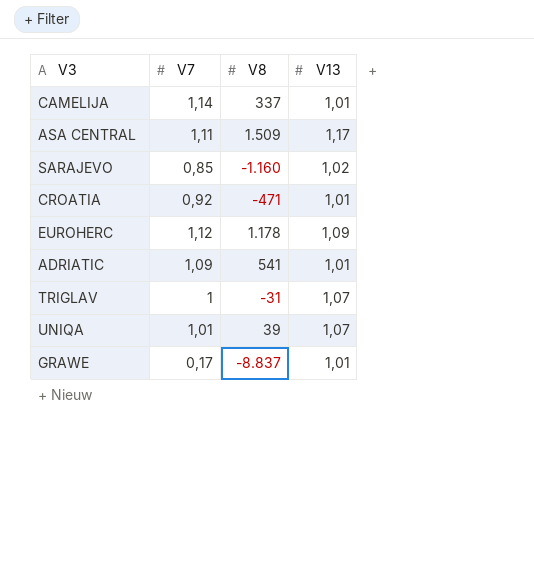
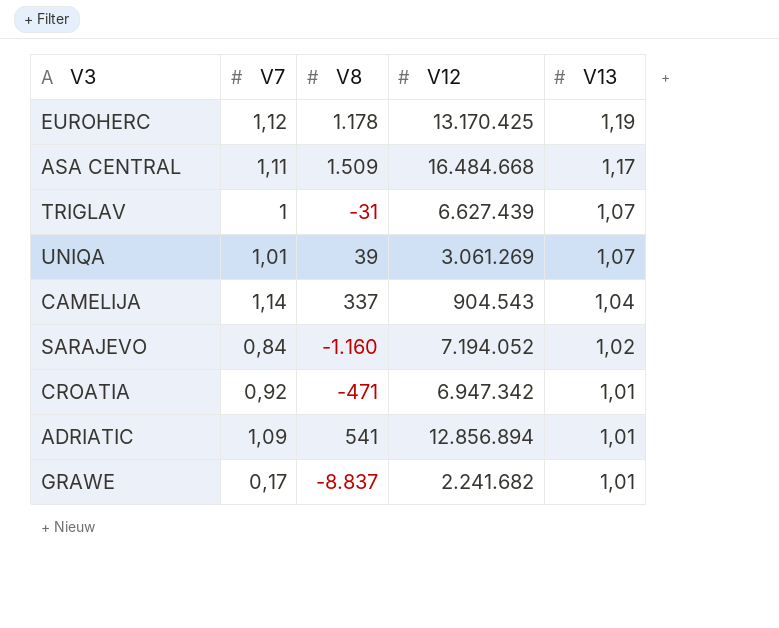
row order: none -> V13 descending
column V12 | position: none -> 4
EUROHERC | V13: 1,09 -> 1,19
CAMELIJA | V13: 1,01 -> 1,04
SARAJEVO | V7: 0,85 -> 0,84

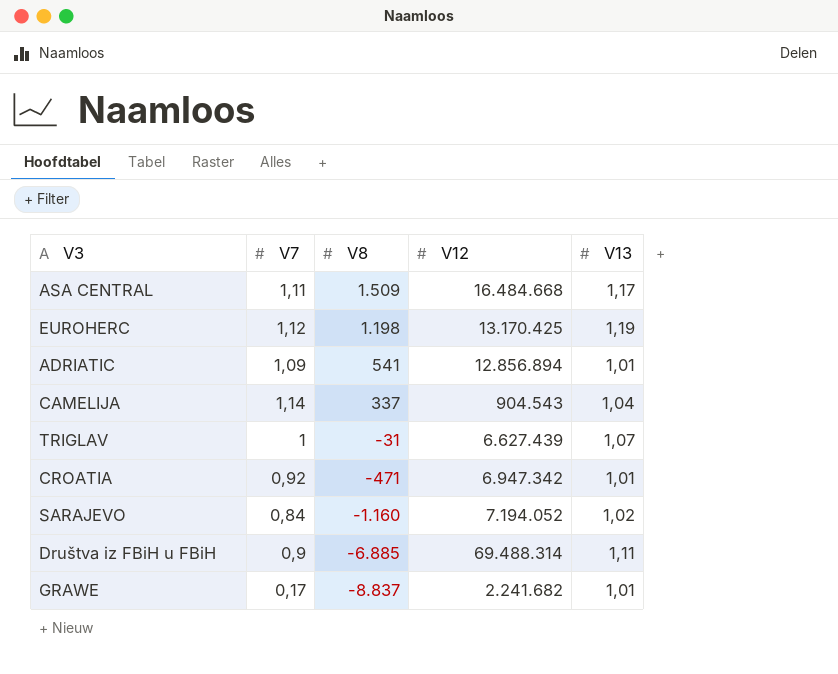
row order: V13 descending -> V8 descending
row UNIQA: 1,01 | 39 | 3.061.269 | 1,07 -> none
EUROHERC | V8: 1.178 -> 1.198
row Društva iz FBiH u FBiH: none -> 0,9 | -6.885 | 69.488.314 | 1,11

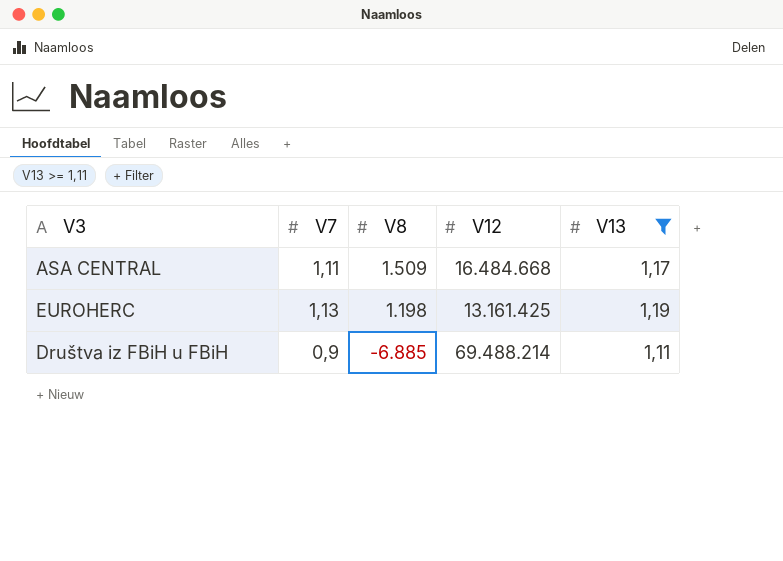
filter: none -> V13 >= 1,11
EUROHERC | V7: 1,12 -> 1,13
EUROHERC | V12: 13.170.425 -> 13.161.425
Društva iz FBiH u FBiH | V12: 69.488.314 -> 69.488.214

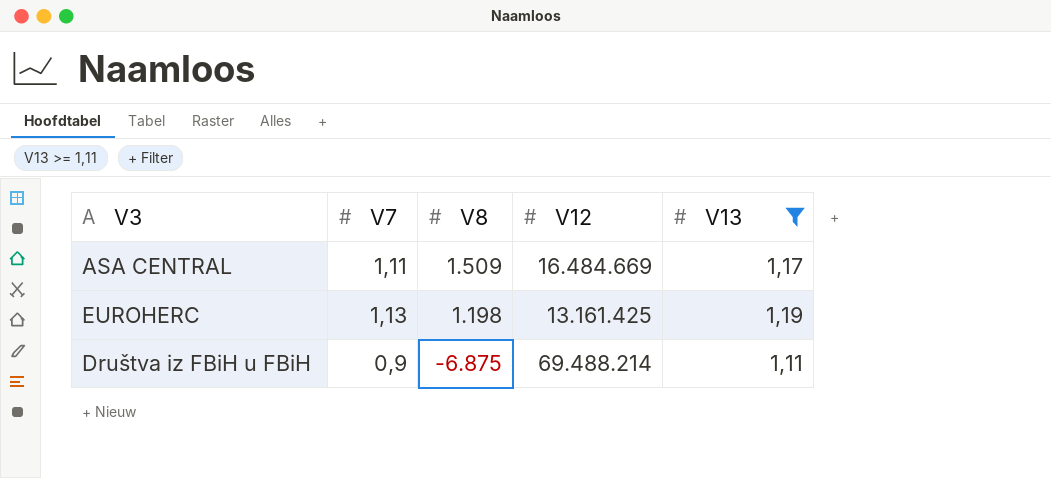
ASA CENTRAL | V12: 16.484.668 -> 16.484.669
Društva iz FBiH u FBiH | V8: -6.885 -> -6.875

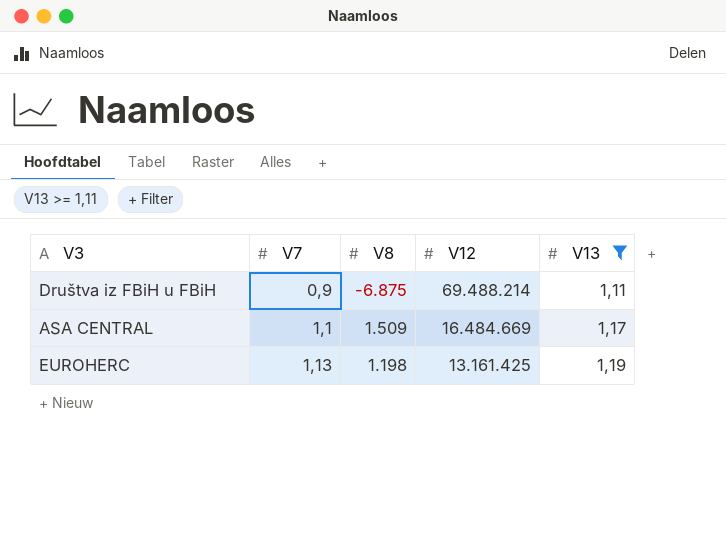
row order: V8 descending -> V7 ascending
ASA CENTRAL | V7: 1,11 -> 1,1

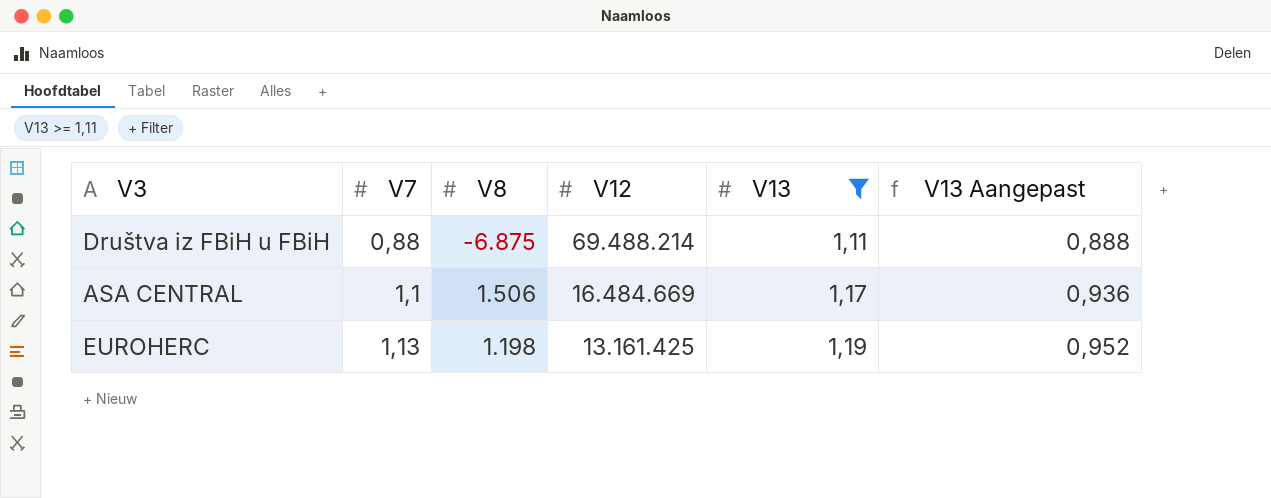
column V13 Aangepast | formula: none -> [V13] * 0,8
Društva iz FBiH u FBiH | V7: 0,9 -> 0,88
ASA CENTRAL | V8: 1.509 -> 1.506

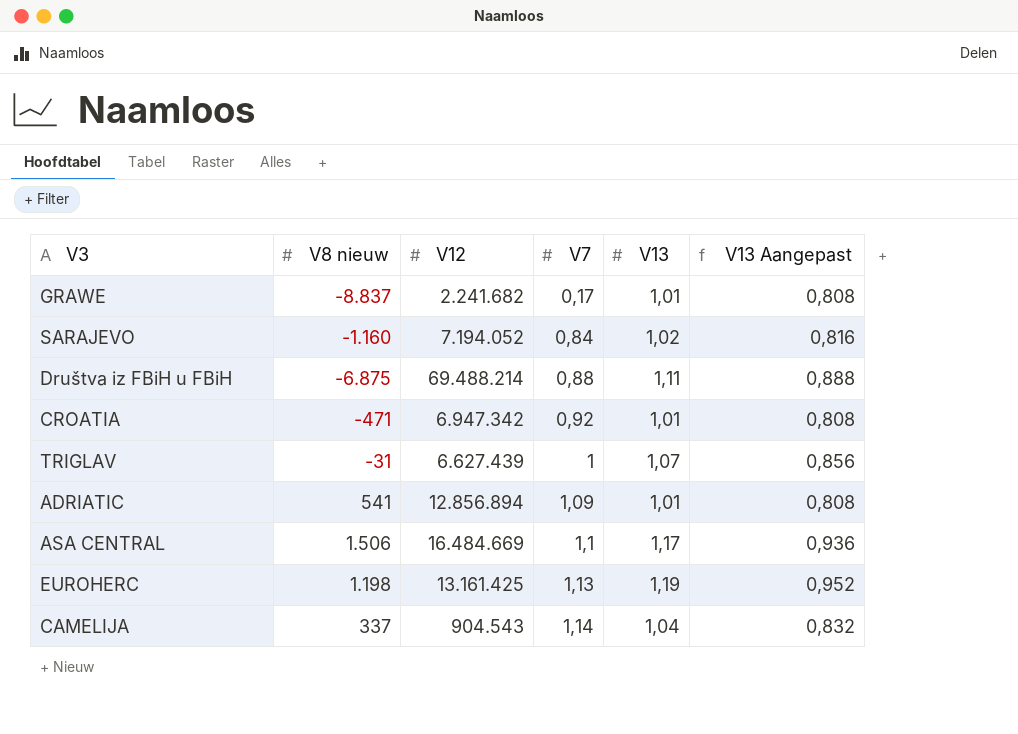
filter: V13 >= 1,11 -> none
column name: V8 -> V8 nieuw
column V7 | position: 2 -> 4

